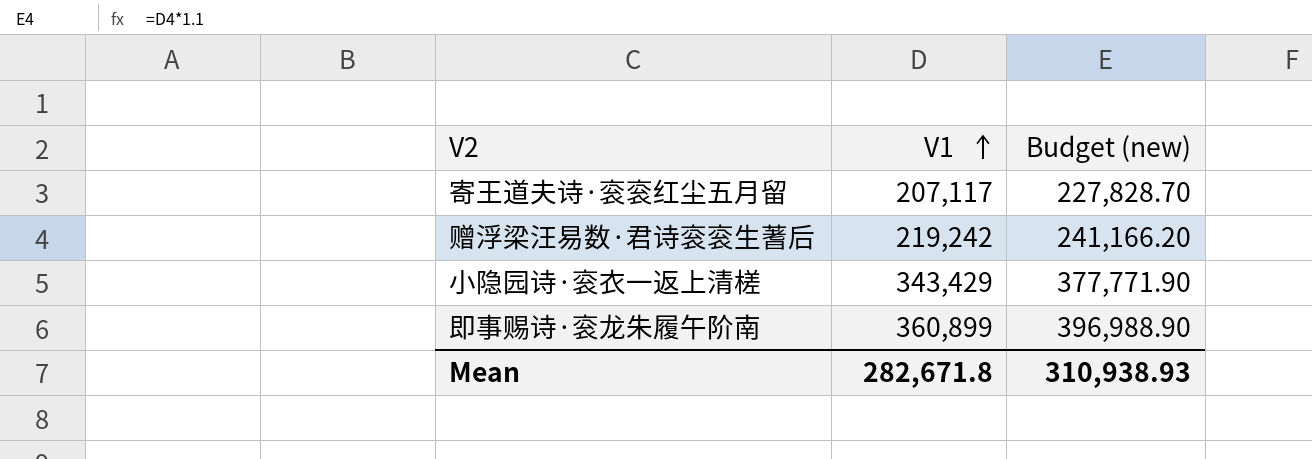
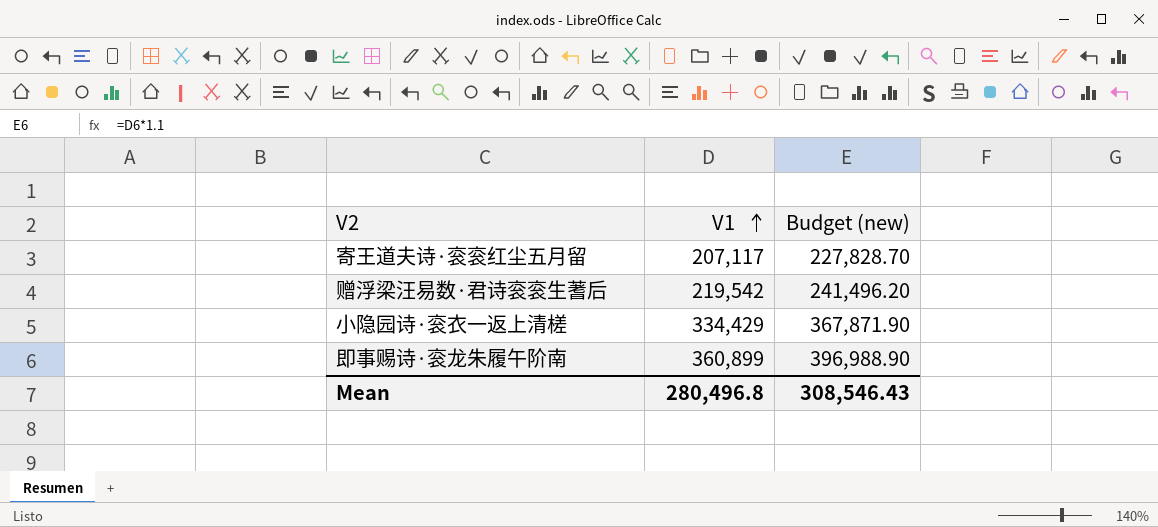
赠浮梁汪易数·君诗衮衮生蓍后 | V1: 219,242 -> 219,542
赠浮梁汪易数·君诗衮衮生蓍后 | Budget (new): 241,166.20 -> 241,496.20
小隐园诗·衮衣一返上清槎 | V1: 343,429 -> 334,429
小隐园诗·衮衣一返上清槎 | Budget (new): 377,771.90 -> 367,871.90
Mean | V1: 282,671.8 -> 280,496.8
Mean | Budget (new): 310,938.93 -> 308,546.43

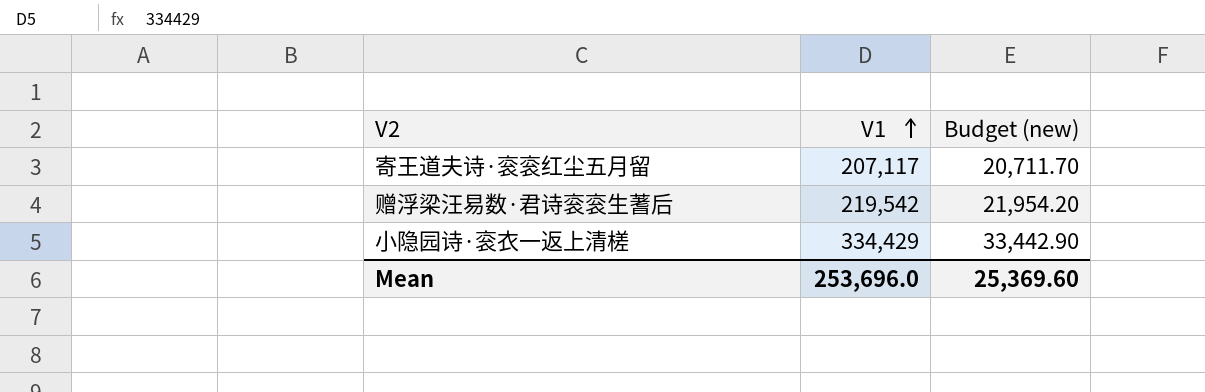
column Budget (new) | formula: [V1] * 1.1 -> [V1] * 0.1
row 即事赐诗·衮龙朱履午阶南: 360,899 | 396,988.90 -> none
Mean | V1: 280,496.8 -> 253,696.0
Mean | Budget (new): 308,546.43 -> 25,369.60

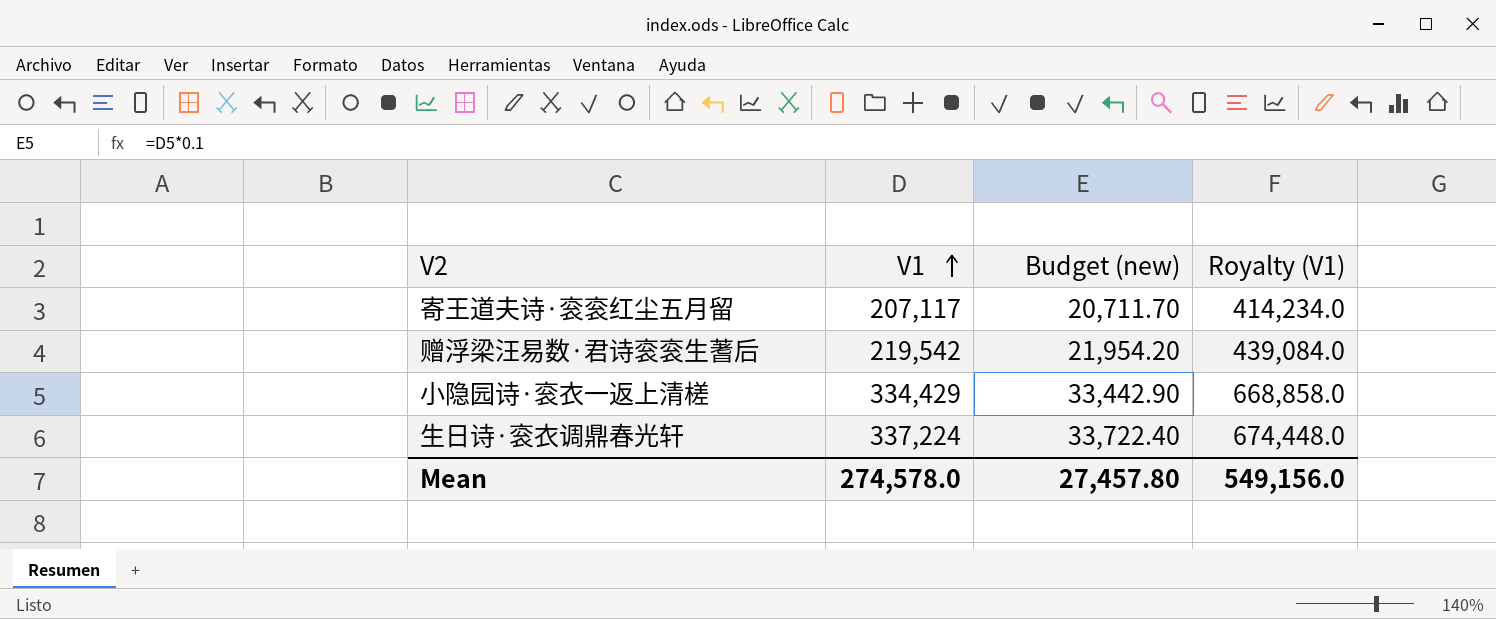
column Royalty (V1) | formula: none -> [V1] * 2
row 生日诗·衮衣调鼎春光轩: none -> 337,224 | 33,722.40 | 674,448.0
Mean | V1: 253,696.0 -> 274,578.0
Mean | Budget (new): 25,369.60 -> 27,457.80

